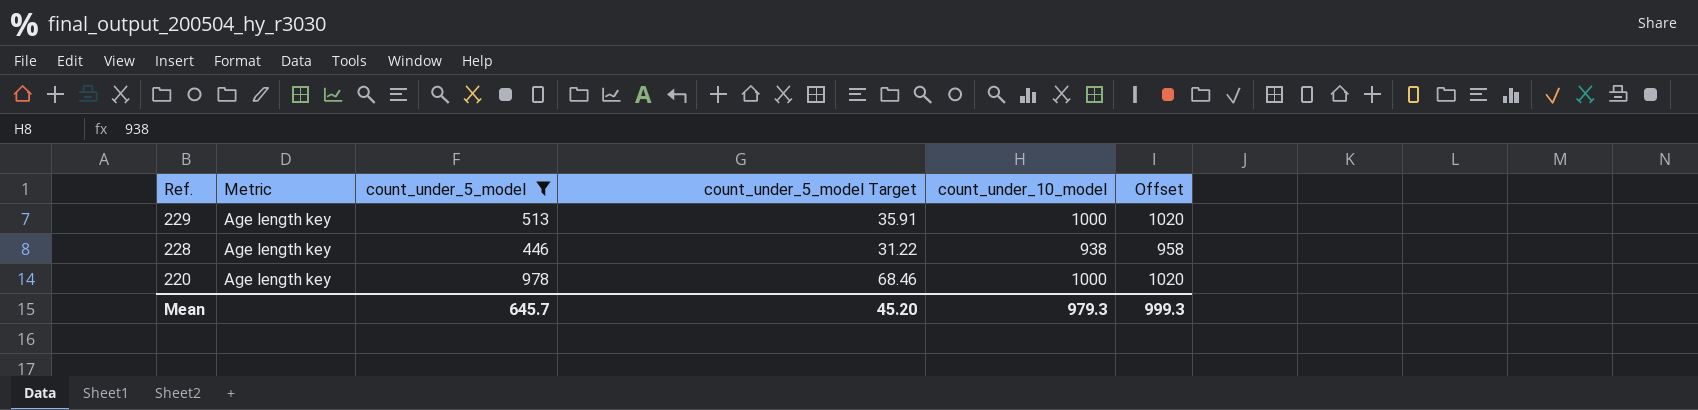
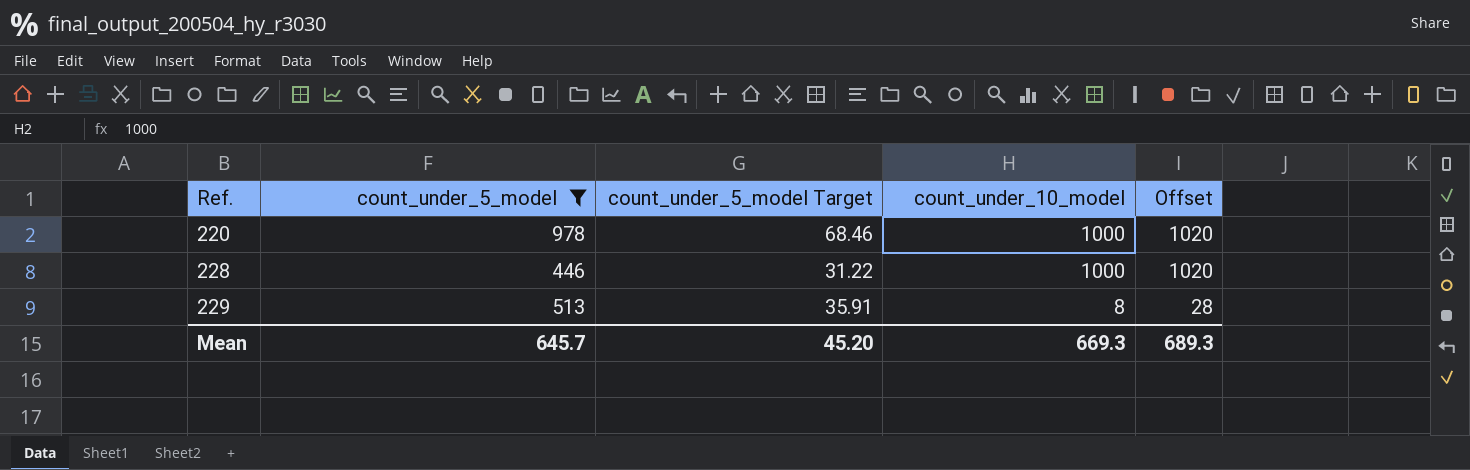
row order: Ref. descending -> Ref. ascending
column Metric | position: 2 -> none
228 | count_under_10_model: 938 -> 1000
228 | Offset: 958 -> 1020
229 | count_under_10_model: 1000 -> 8
229 | Offset: 1020 -> 28
Mean | count_under_10_model: 979.3 -> 669.3
Mean | Offset: 999.3 -> 689.3

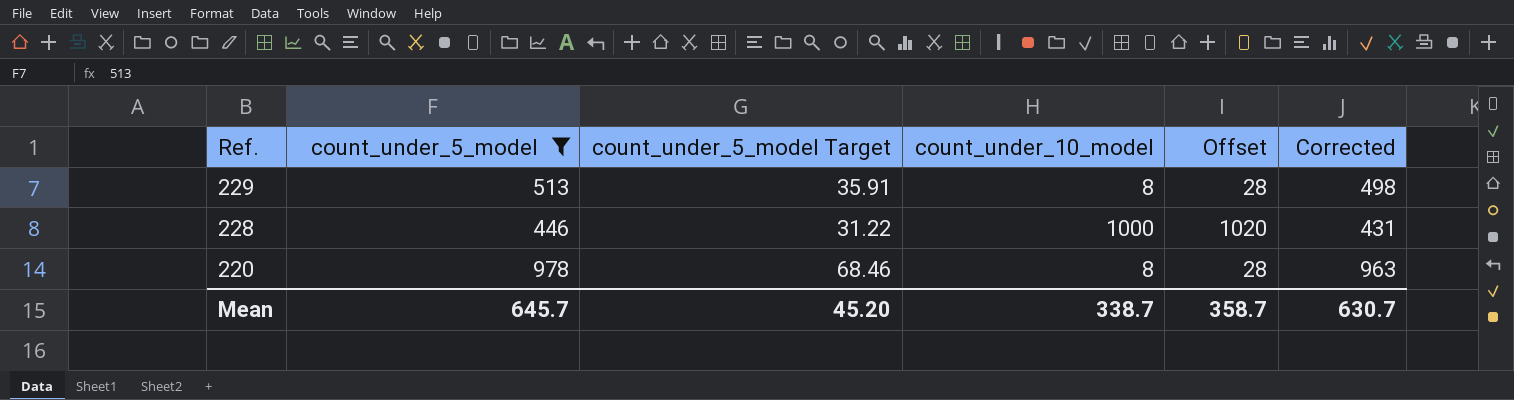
row order: Ref. ascending -> Ref. descending
column Corrected | formula: none -> [count_under_5_model] - 15
220 | count_under_10_model: 1000 -> 8
220 | Offset: 1020 -> 28
Mean | count_under_10_model: 669.3 -> 338.7
Mean | Offset: 689.3 -> 358.7

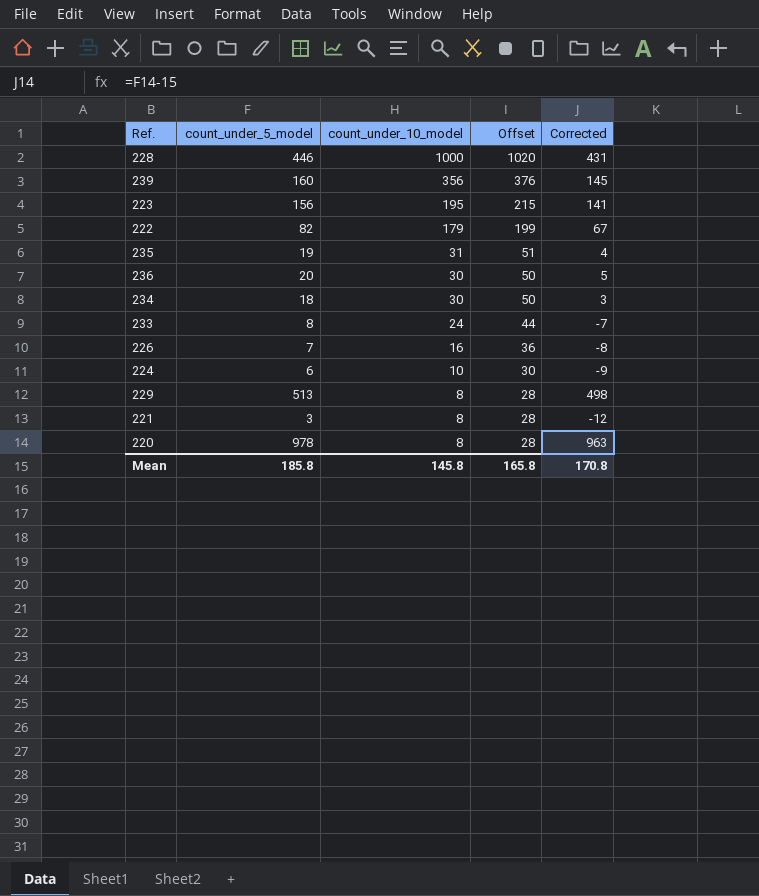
filter: count_under_5_model >= 446 -> none
row order: Ref. descending -> count_under_10_model descending
column count_under_5_model Target | formula: [count_under_5_model] * 0.07 -> none
Mean | count_under_5_model: 645.7 -> 185.8
Mean | count_under_10_model: 338.7 -> 145.8
Mean | Offset: 358.7 -> 165.8
Mean | Corrected: 630.7 -> 170.8

